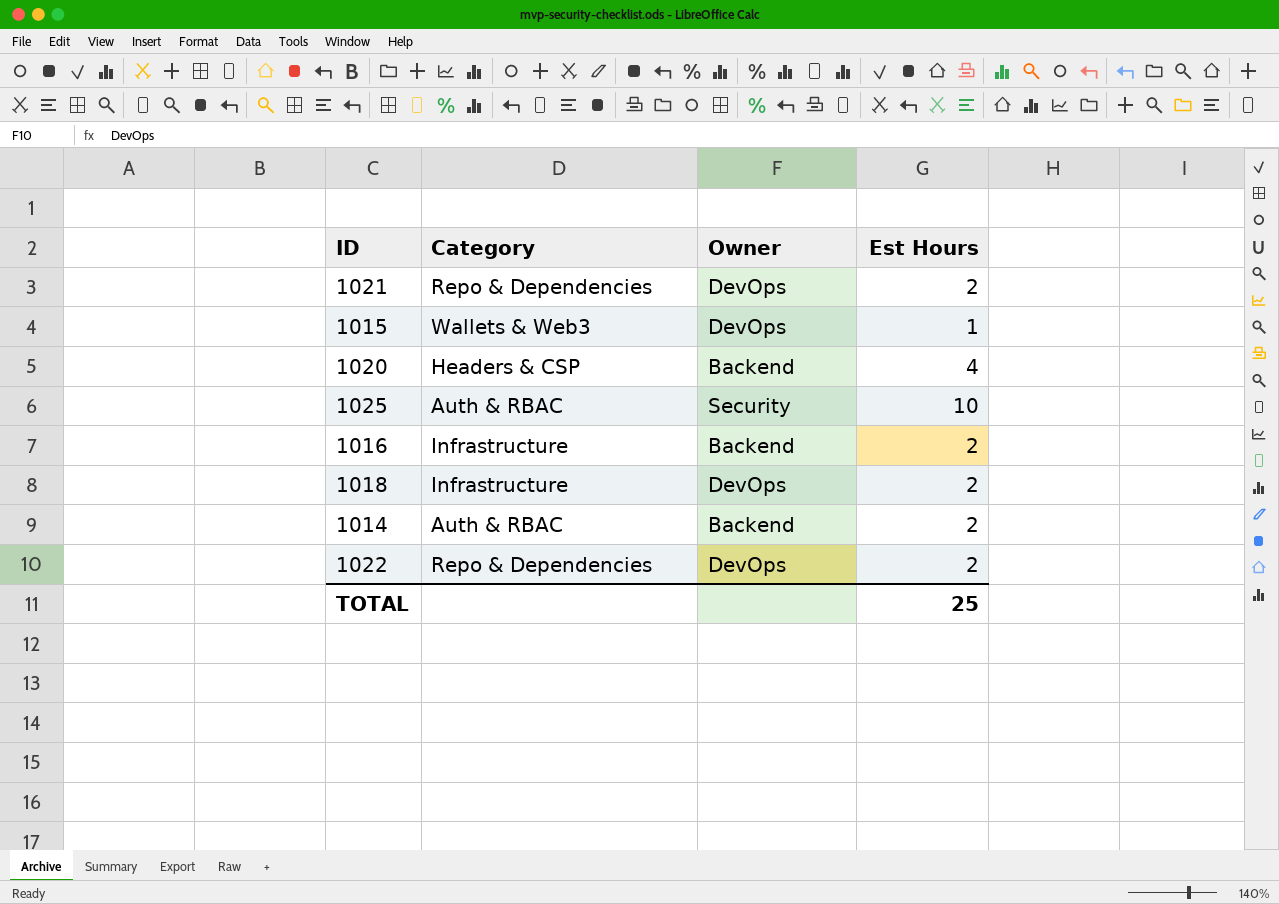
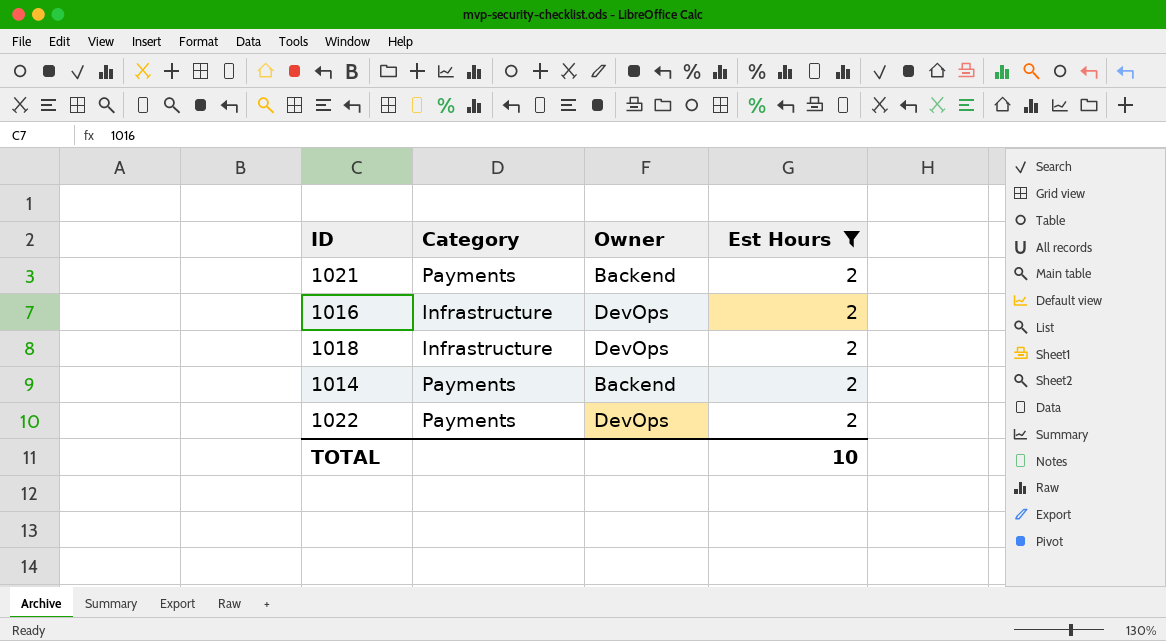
filter: none -> Est Hours = 2
1021 | Category: Repo & Dependencies -> Payments
1021 | Owner: DevOps -> Backend
1016 | Owner: Backend -> DevOps
1014 | Category: Auth & RBAC -> Payments
1022 | Category: Repo & Dependencies -> Payments
TOTAL | Est Hours: 25 -> 10

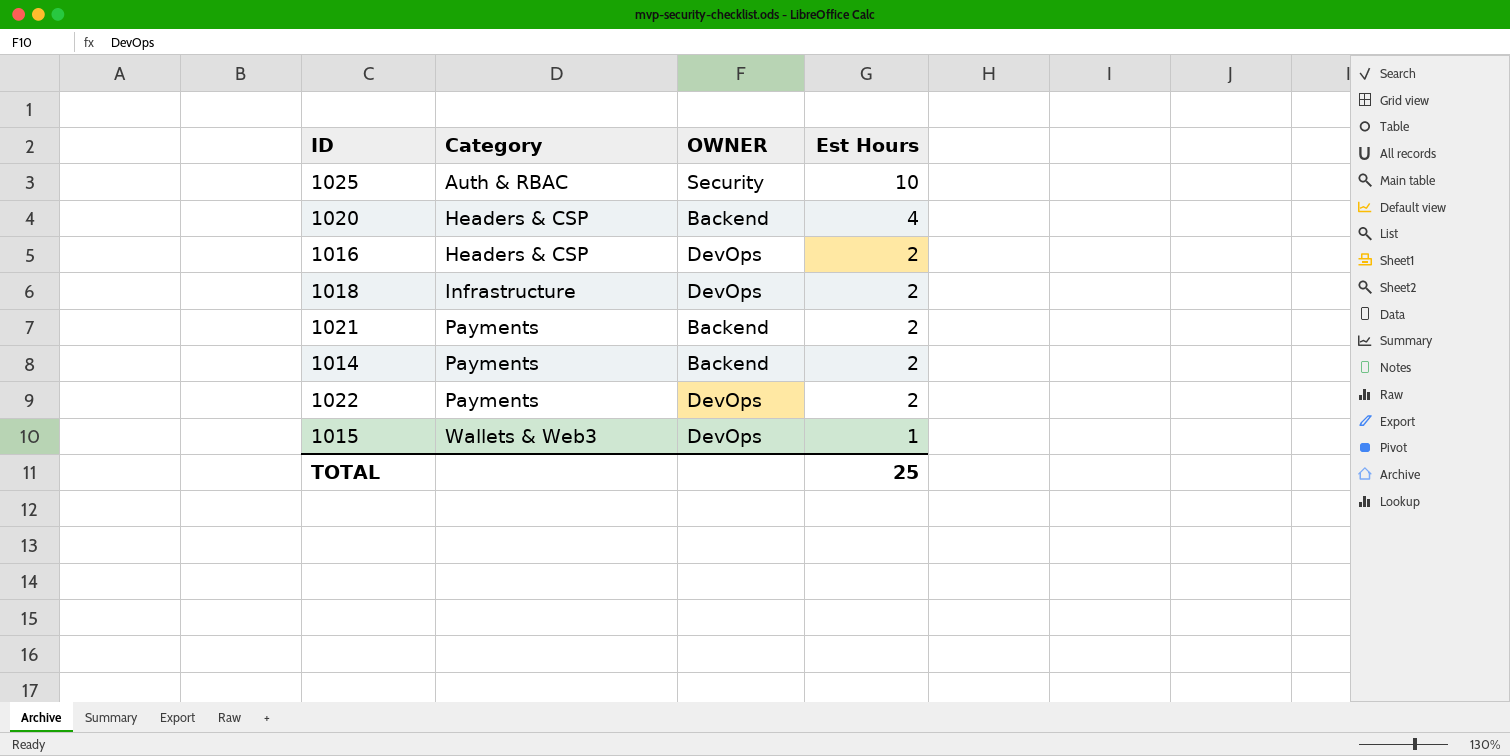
filter: Est Hours = 2 -> none
row order: none -> Category ascending
column name: Owner -> OWNER
1016 | Category: Infrastructure -> Headers & CSP
TOTAL | Est Hours: 10 -> 25

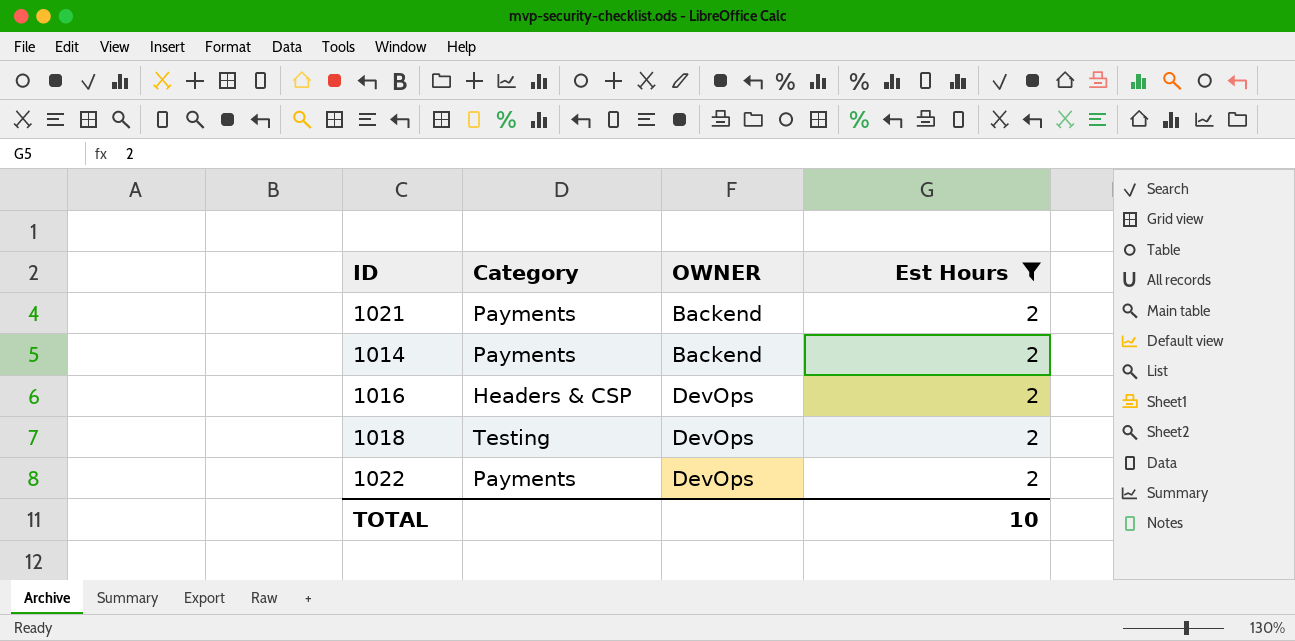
filter: none -> Est Hours = 2
row order: Category ascending -> OWNER ascending
1018 | Category: Infrastructure -> Testing
TOTAL | Est Hours: 25 -> 10

